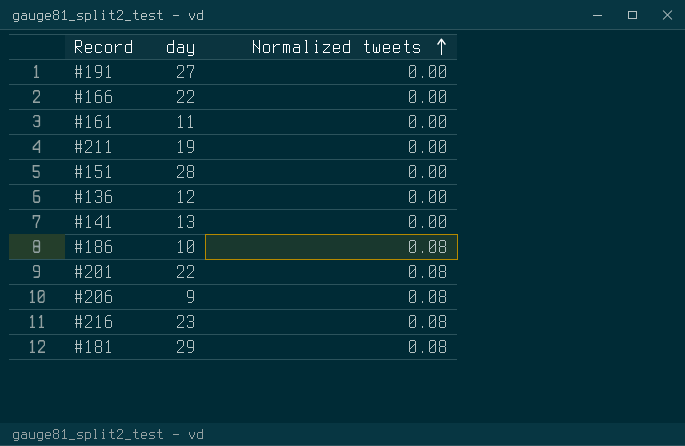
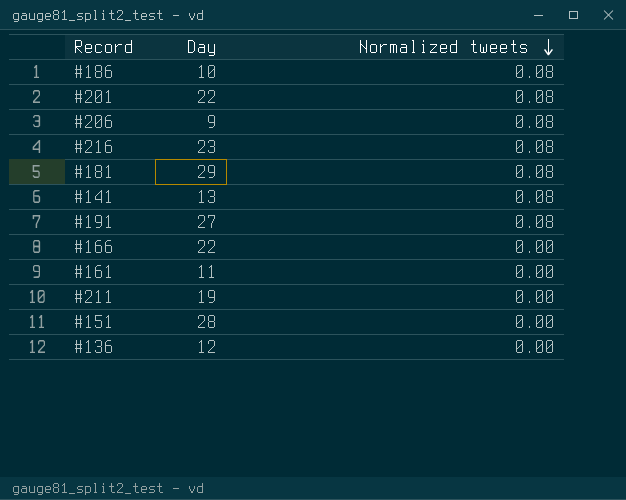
row order: Normalized tweets ascending -> Normalized tweets descending
column name: day -> Day
#141 | Normalized tweets: 0.00 -> 0.08
#191 | Normalized tweets: 0.00 -> 0.08

